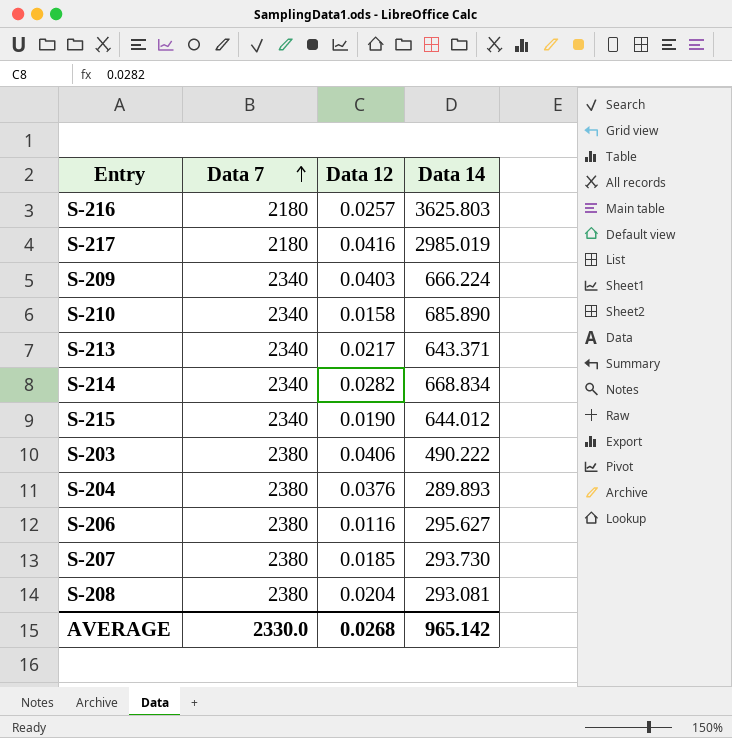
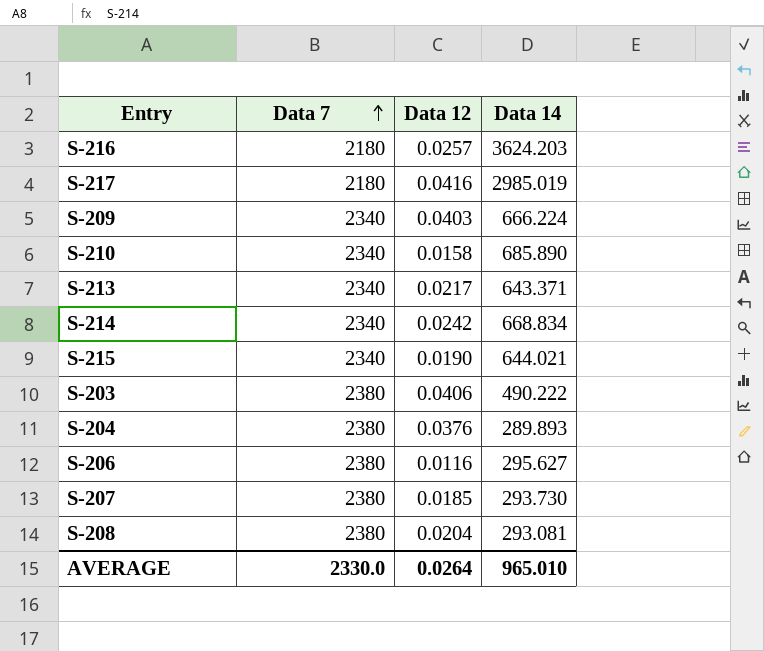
S-216 | Data 14: 3625.803 -> 3624.203
S-214 | Data 12: 0.0282 -> 0.0242
S-215 | Data 14: 644.012 -> 644.021
AVERAGE | Data 12: 0.0268 -> 0.0264
AVERAGE | Data 14: 965.142 -> 965.010

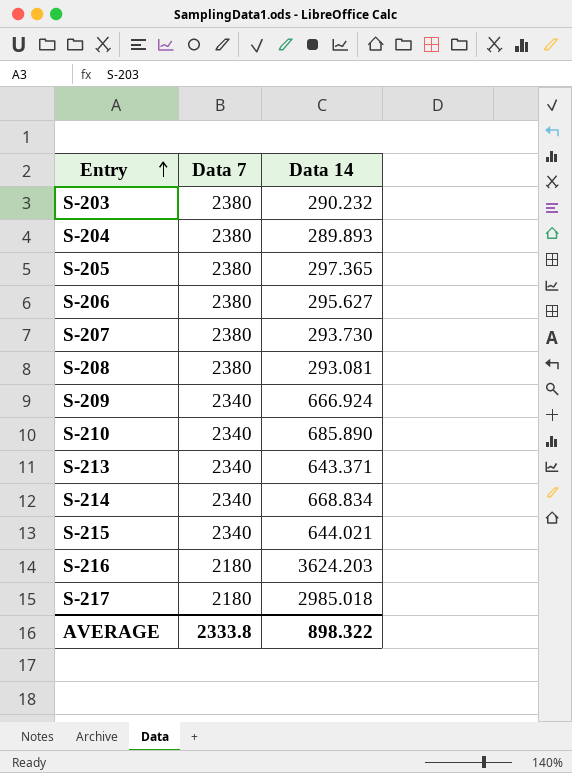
row order: Data 7 ascending -> Entry ascending
column Data 12 | position: 3 -> none
S-203 | Data 14: 490.222 -> 290.232
row S-205: none -> 2380 | 297.365
S-209 | Data 14: 666.224 -> 666.924
S-217 | Data 14: 2985.019 -> 2985.018
AVERAGE | Data 7: 2330.0 -> 2333.8
AVERAGE | Data 14: 965.010 -> 898.322

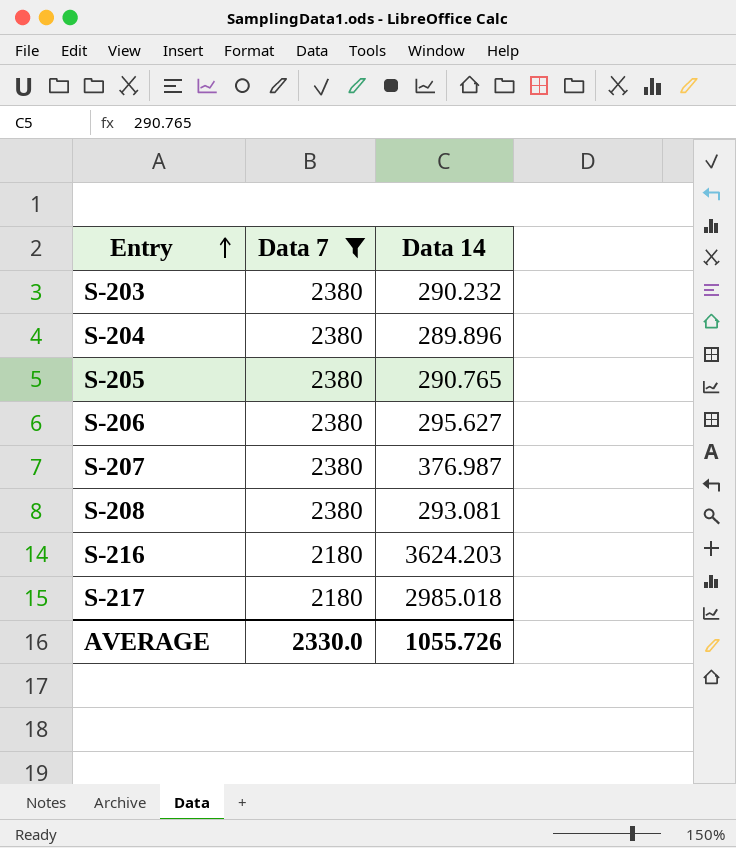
filter: none -> Data 7 != 2340
S-204 | Data 14: 289.893 -> 289.896
S-205 | Data 14: 297.365 -> 290.765
S-207 | Data 14: 293.730 -> 376.987
AVERAGE | Data 7: 2333.8 -> 2330.0
AVERAGE | Data 14: 898.322 -> 1055.726

